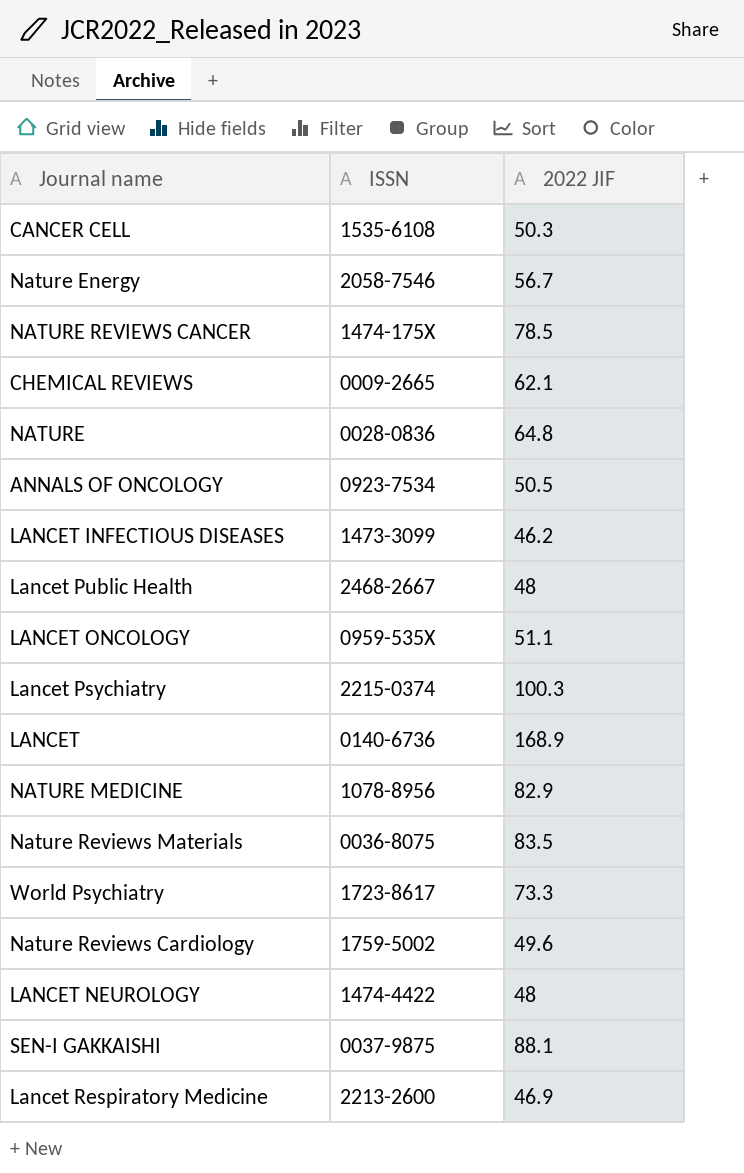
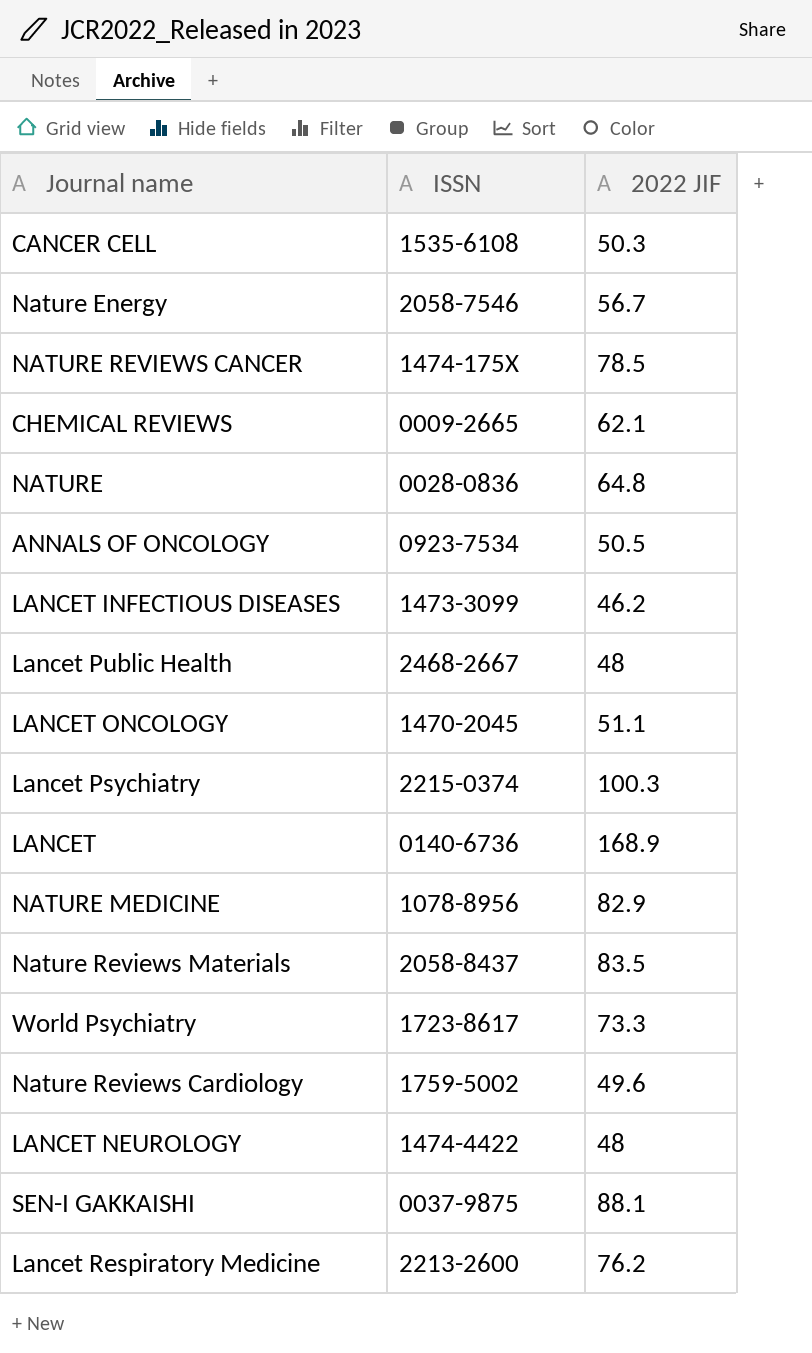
LANCET ONCOLOGY | ISSN: 0959-535X -> 1470-2045
Nature Reviews Materials | ISSN: 0036-8075 -> 2058-8437
Lancet Respiratory Medicine | 2022 JIF: 46.9 -> 76.2

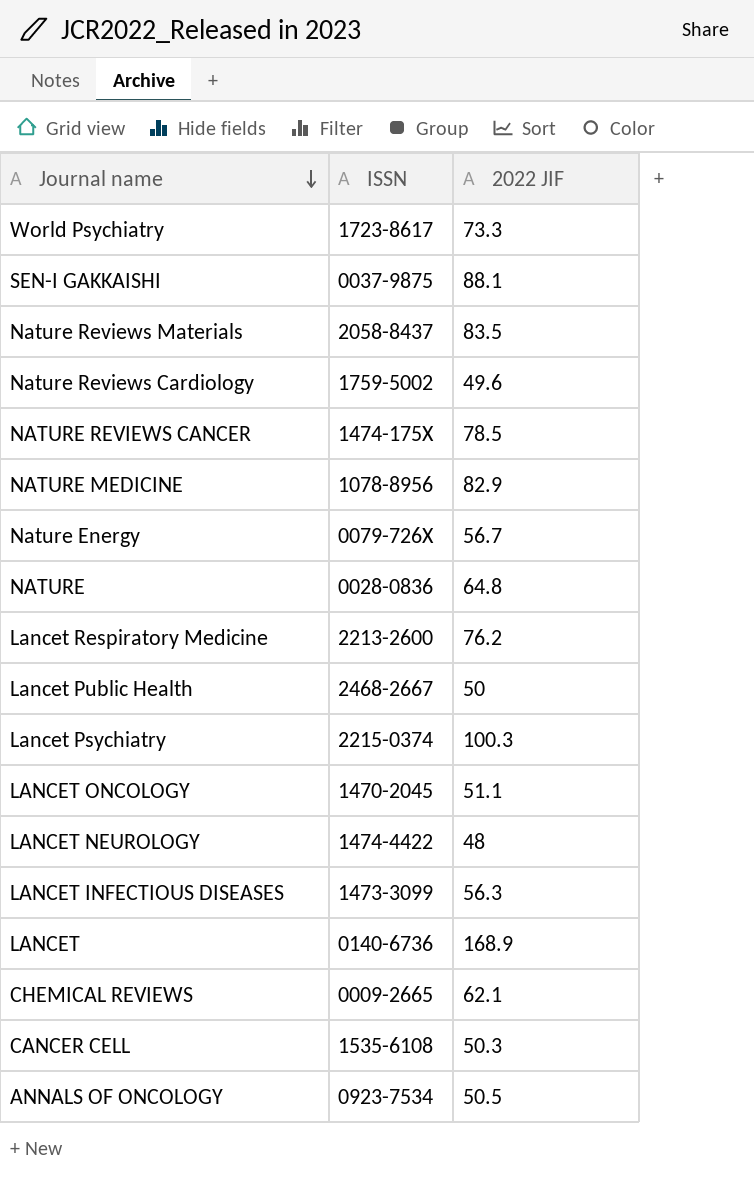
row order: none -> Journal name descending
Nature Energy | ISSN: 2058-7546 -> 0079-726X
Lancet Public Health | 2022 JIF: 48 -> 50
LANCET INFECTIOUS DISEASES | 2022 JIF: 46.2 -> 56.3

